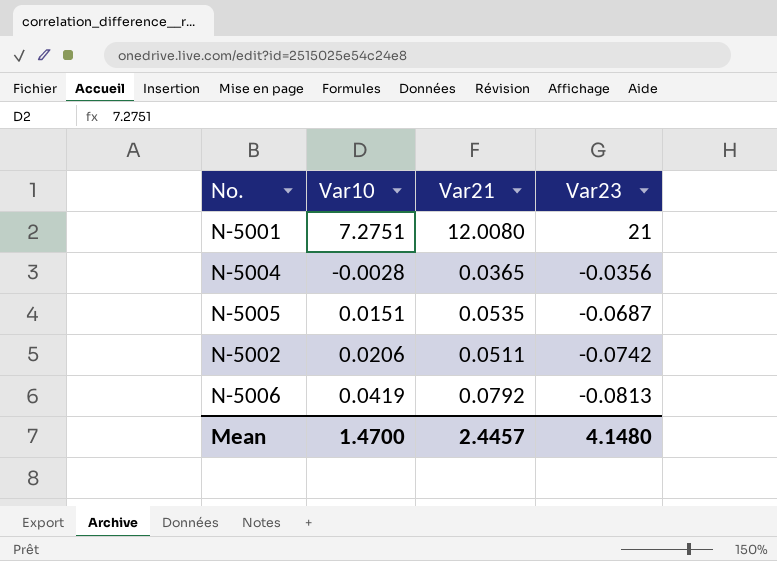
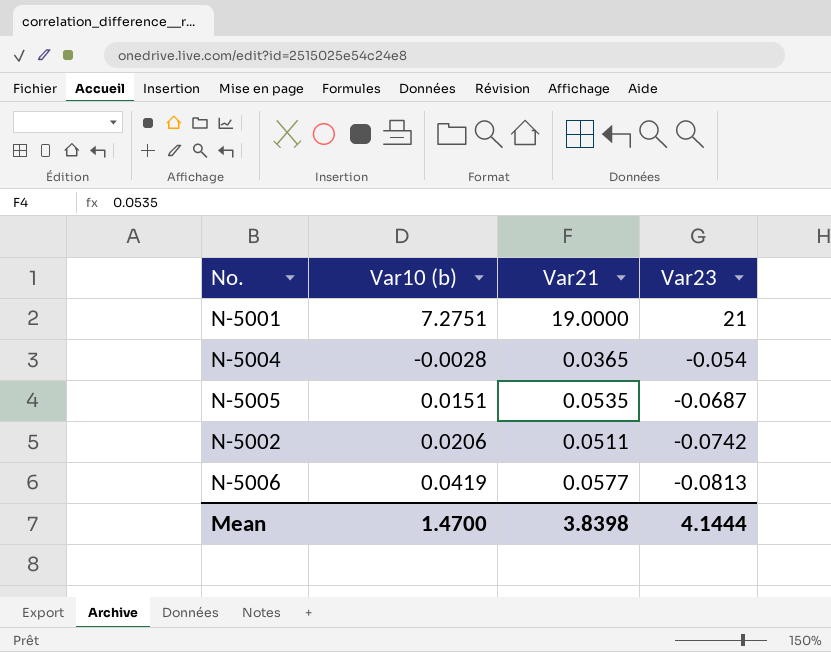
column name: Var10 -> Var10 (b)
N-5001 | Var21: 12.0080 -> 19.0000
N-5004 | Var23: -0.0356 -> -0.054
N-5006 | Var21: 0.0792 -> 0.0577
Mean | Var21: 2.4457 -> 3.8398
Mean | Var23: 4.1480 -> 4.1444

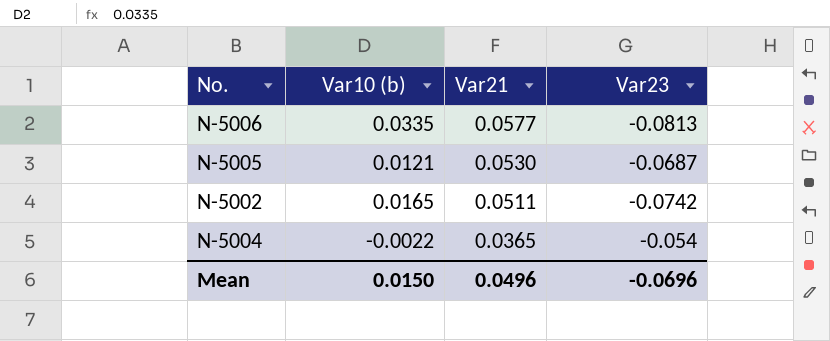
row order: Var23 descending -> Var21 descending
row N-5001: 7.2751 | 19.0000 | 21 -> none
N-5006 | Var10 (b): 0.0419 -> 0.0335
N-5005 | Var10 (b): 0.0151 -> 0.0121
N-5005 | Var21: 0.0535 -> 0.0530
N-5002 | Var10 (b): 0.0206 -> 0.0165
N-5004 | Var10 (b): -0.0028 -> -0.0022
Mean | Var10 (b): 1.4700 -> 0.0150
Mean | Var21: 3.8398 -> 0.0496
Mean | Var23: 4.1444 -> -0.0696

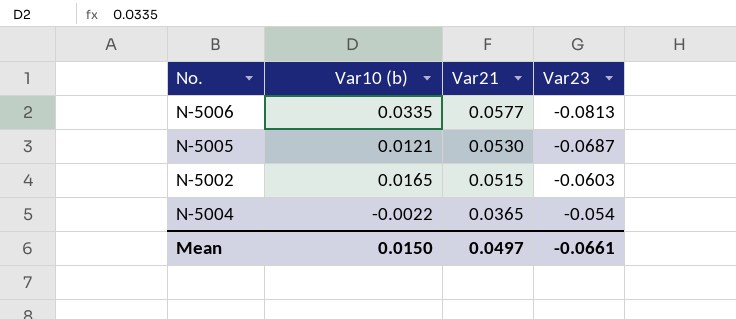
N-5002 | Var21: 0.0511 -> 0.0515
N-5002 | Var23: -0.0742 -> -0.0603
Mean | Var21: 0.0496 -> 0.0497
Mean | Var23: -0.0696 -> -0.0661

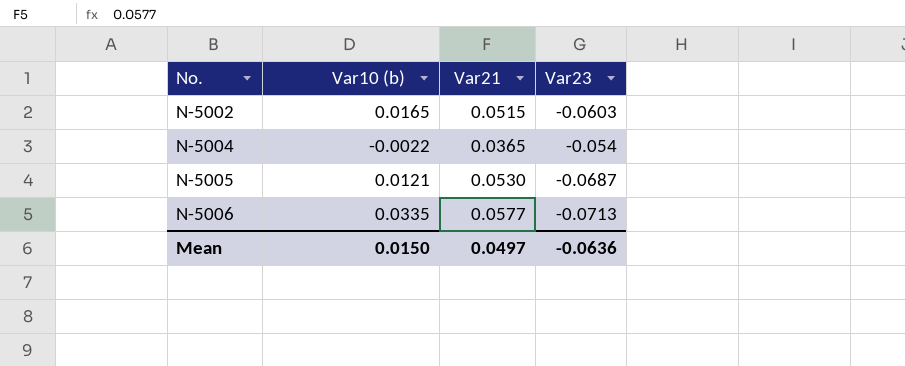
row order: Var21 descending -> No. ascending
N-5006 | Var23: -0.0813 -> -0.0713
Mean | Var23: -0.0661 -> -0.0636

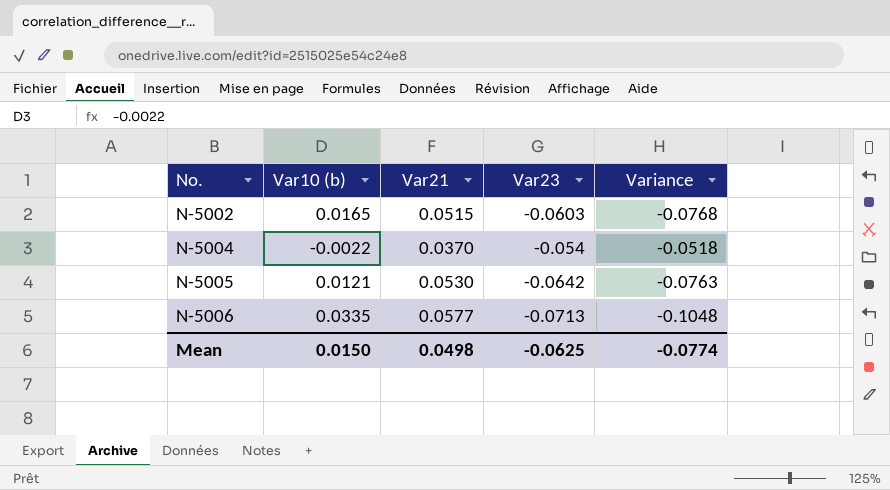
column Variance | formula: none -> [Var23] - [Var10 (b)]
N-5004 | Var21: 0.0365 -> 0.0370
N-5005 | Var23: -0.0687 -> -0.0642
Mean | Var21: 0.0497 -> 0.0498
Mean | Var23: -0.0636 -> -0.0625

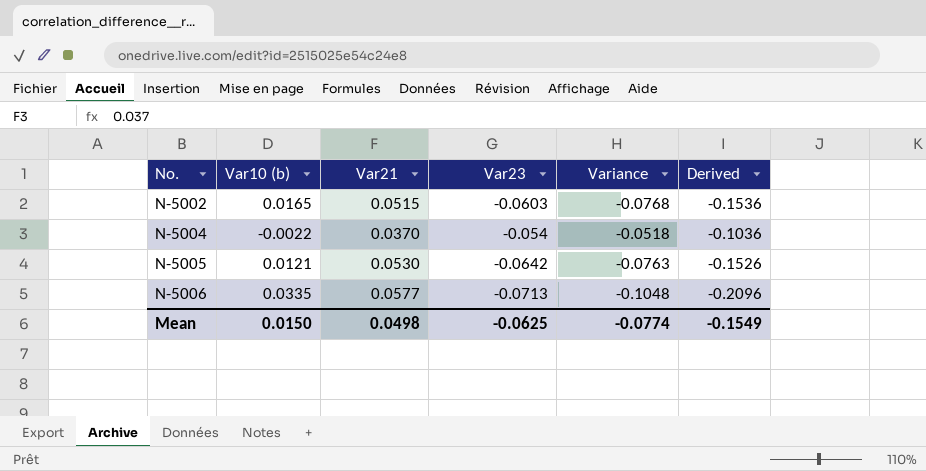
column Derived | formula: none -> [Variance] * 2

